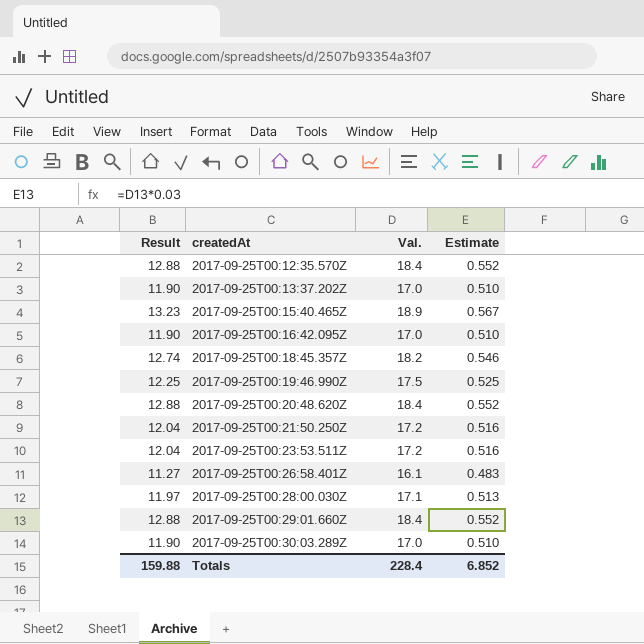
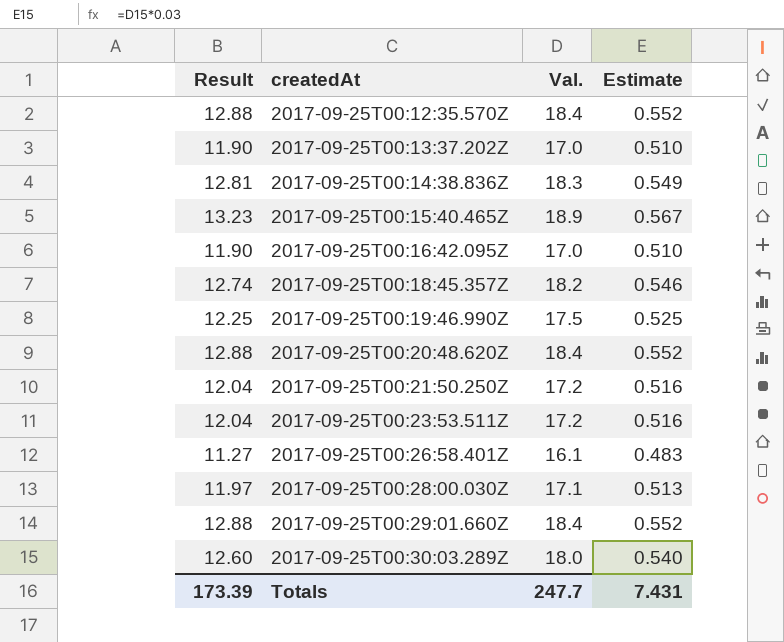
row 2017-09-25T00:14:38.836Z: none -> 12.81 | 18.3 | 0.549
2017-09-25T00:30:03.289Z | Result: 11.90 -> 12.60
2017-09-25T00:30:03.289Z | Val.: 17.0 -> 18.0
2017-09-25T00:30:03.289Z | Estimate: 0.510 -> 0.540
Totals | Result: 159.88 -> 173.39
Totals | Val.: 228.4 -> 247.7
Totals | Estimate: 6.852 -> 7.431

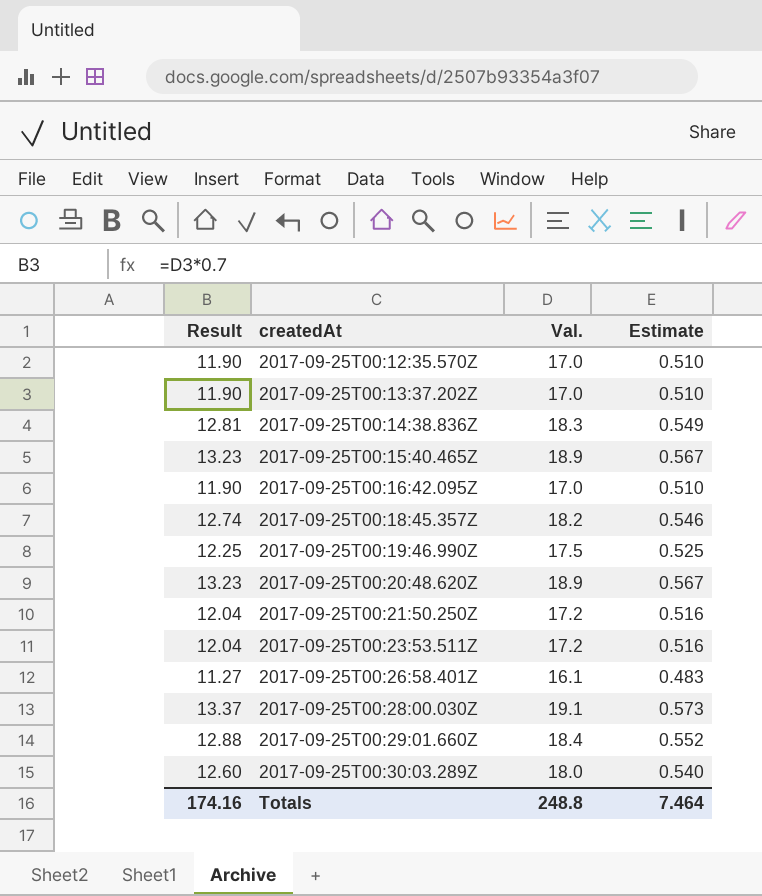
2017-09-25T00:12:35.570Z | Result: 12.88 -> 11.90
2017-09-25T00:12:35.570Z | Val.: 18.4 -> 17.0
2017-09-25T00:12:35.570Z | Estimate: 0.552 -> 0.510
2017-09-25T00:20:48.620Z | Result: 12.88 -> 13.23
2017-09-25T00:20:48.620Z | Val.: 18.4 -> 18.9
2017-09-25T00:20:48.620Z | Estimate: 0.552 -> 0.567
2017-09-25T00:28:00.030Z | Result: 11.97 -> 13.37
2017-09-25T00:28:00.030Z | Val.: 17.1 -> 19.1
2017-09-25T00:28:00.030Z | Estimate: 0.513 -> 0.573
Totals | Result: 173.39 -> 174.16
Totals | Val.: 247.7 -> 248.8
Totals | Estimate: 7.431 -> 7.464

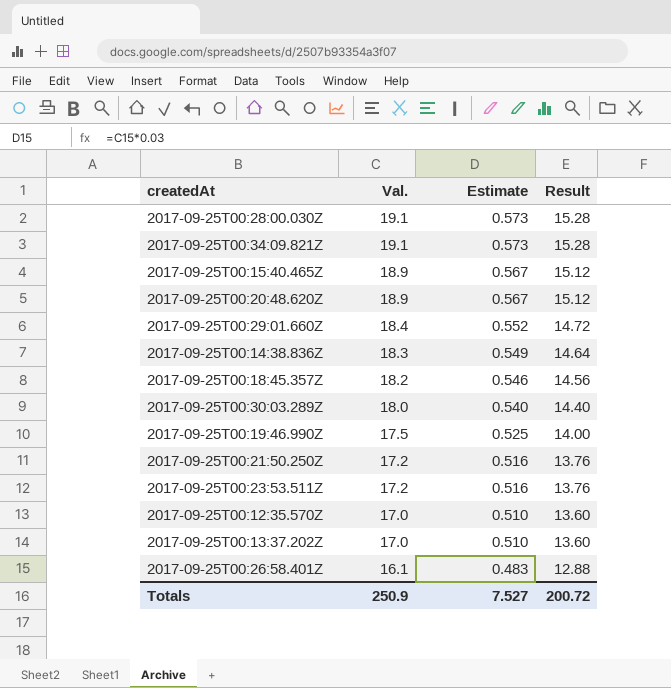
row order: createdAt ascending -> Val. descending
column Result | formula: [Val.] * 0.7 -> [Val.] * 0.8
column Result | position: 1 -> 4
row 2017-09-25T00:16:42.095Z: 11.90 | 17.0 | 0.510 -> none
row 2017-09-25T00:34:09.821Z: none -> 19.1 | 0.573 | 15.28
Totals | Val.: 248.8 -> 250.9
Totals | Estimate: 7.464 -> 7.527
Totals | Result: 174.16 -> 200.72

